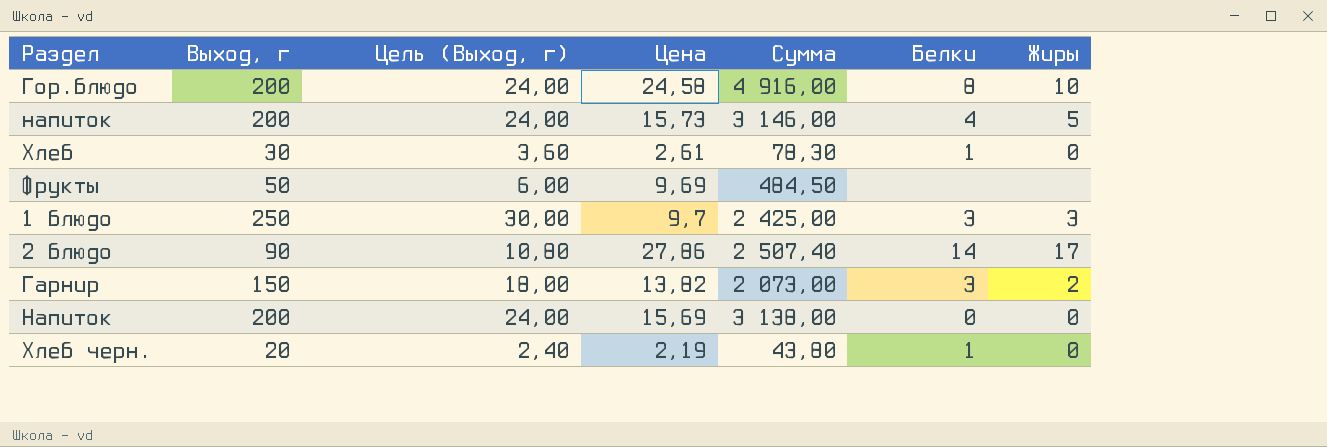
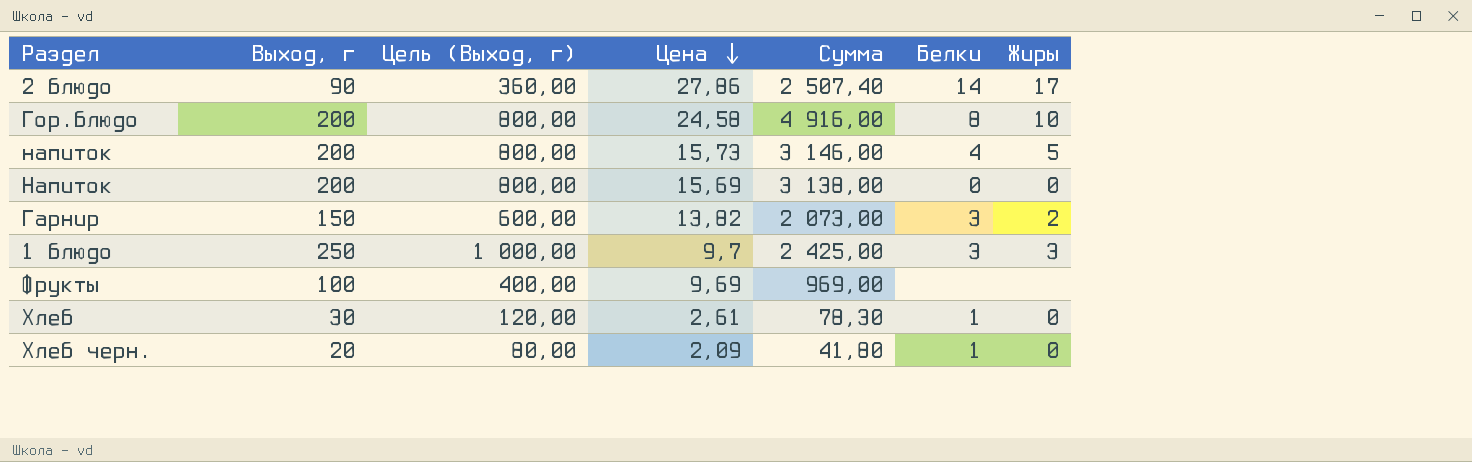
row order: none -> Цена descending
column Цель (Выход, г) | formula: [Выход, г] * 0,12 -> [Выход, г] * 4
Фрукты | Выход, г: 50 -> 100
Фрукты | Сумма: 484,50 -> 969,00
Хлеб черн. | Цена: 2,19 -> 2,09
Хлеб черн. | Сумма: 43,80 -> 41,80

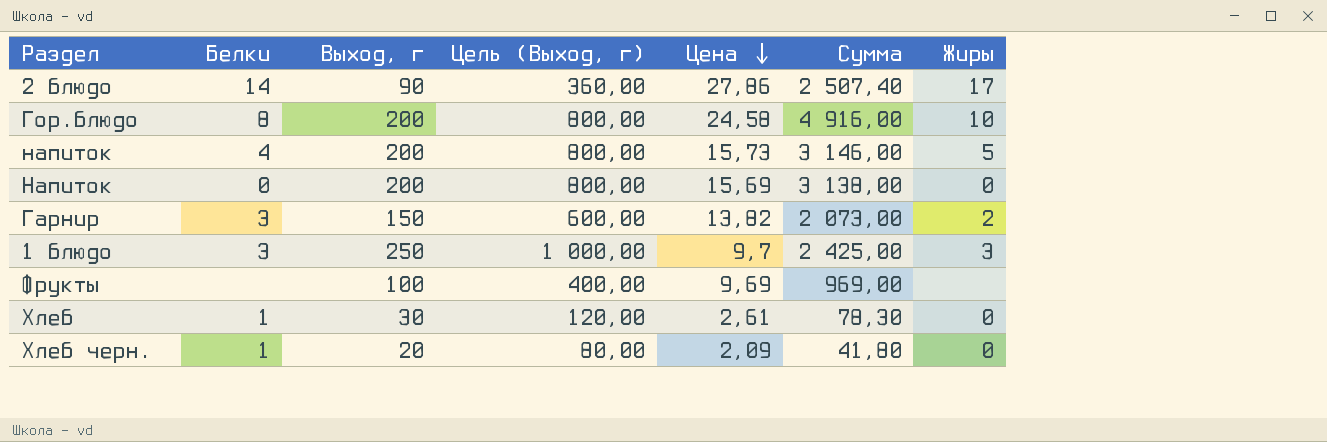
column Белки | position: 6 -> 2

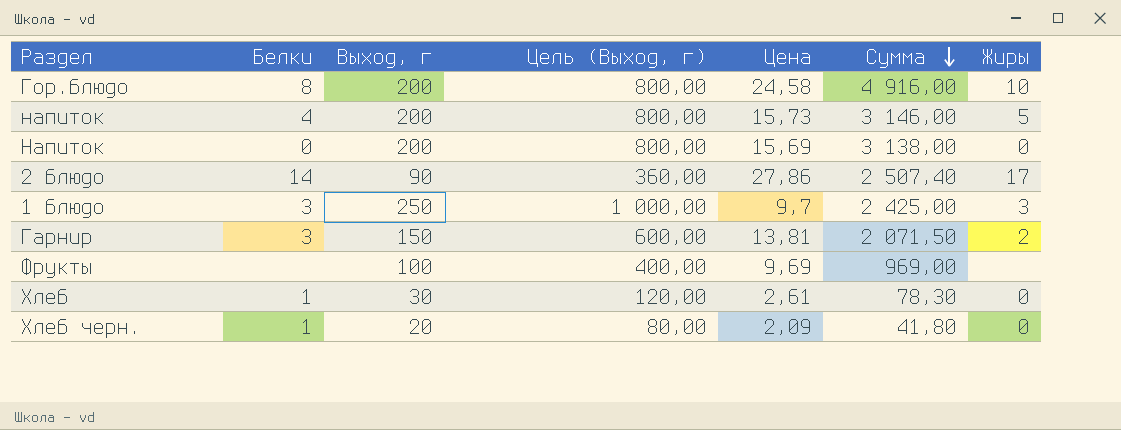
row order: Цена descending -> Сумма descending
Гарнир | Цена: 13,82 -> 13,81
Гарнир | Сумма: 2 073,00 -> 2 071,50

